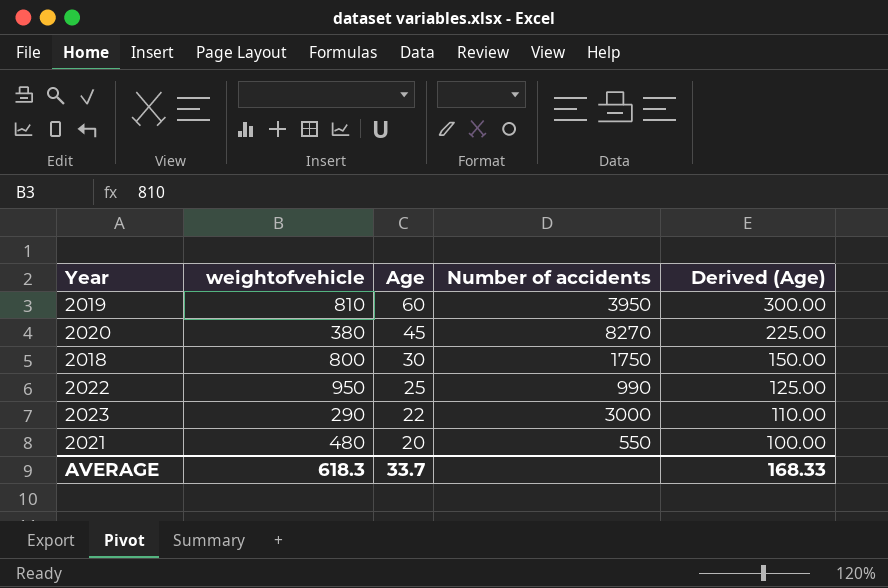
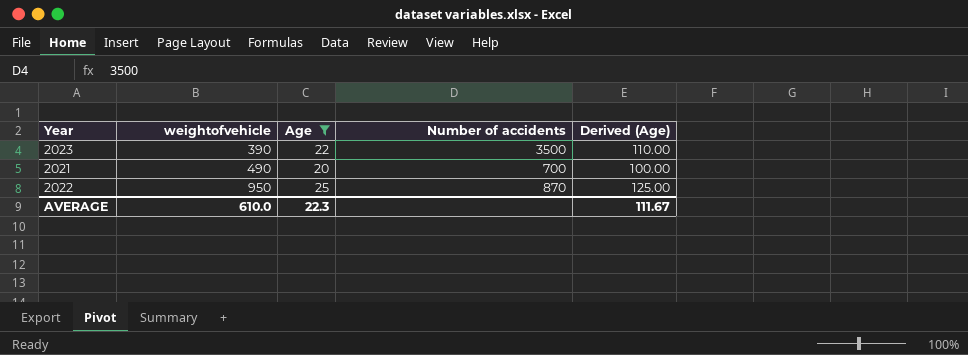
filter: none -> Age <= 25
row order: Age descending -> weightofvehicle ascending
2023 | weightofvehicle: 290 -> 390
2023 | Number of accidents: 3000 -> 3500
2021 | weightofvehicle: 480 -> 490
2021 | Number of accidents: 550 -> 700
2022 | Number of accidents: 990 -> 870
AVERAGE | weightofvehicle: 618.3 -> 610.0
AVERAGE | Age: 33.7 -> 22.3
AVERAGE | Derived (Age): 168.33 -> 111.67

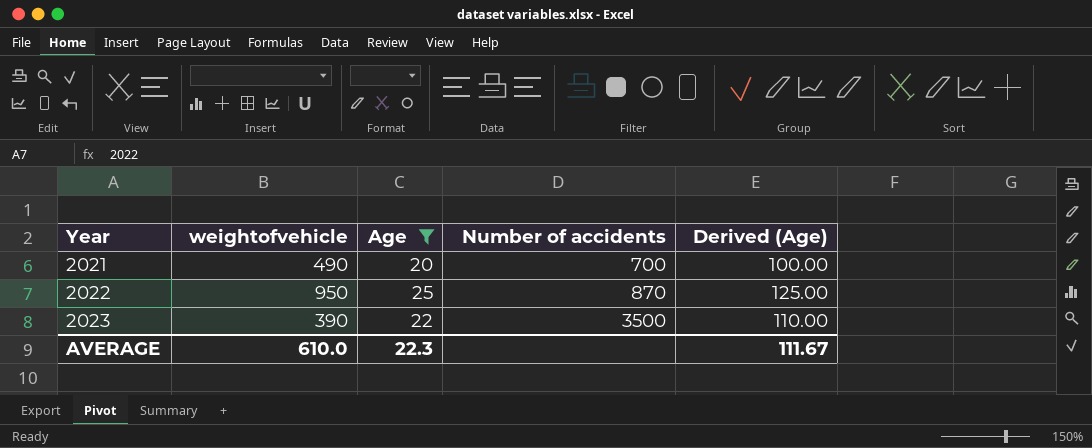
row order: weightofvehicle ascending -> Year ascending

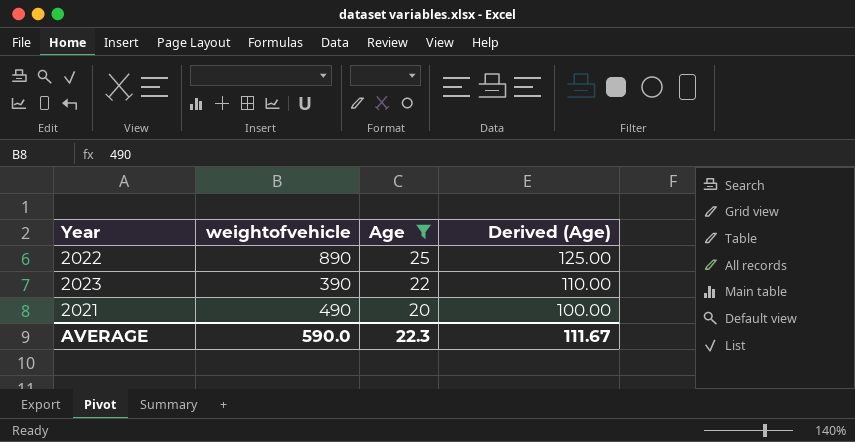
row order: Year ascending -> Age descending
column Number of accidents | position: 4 -> none
2022 | weightofvehicle: 950 -> 890
AVERAGE | weightofvehicle: 610.0 -> 590.0

